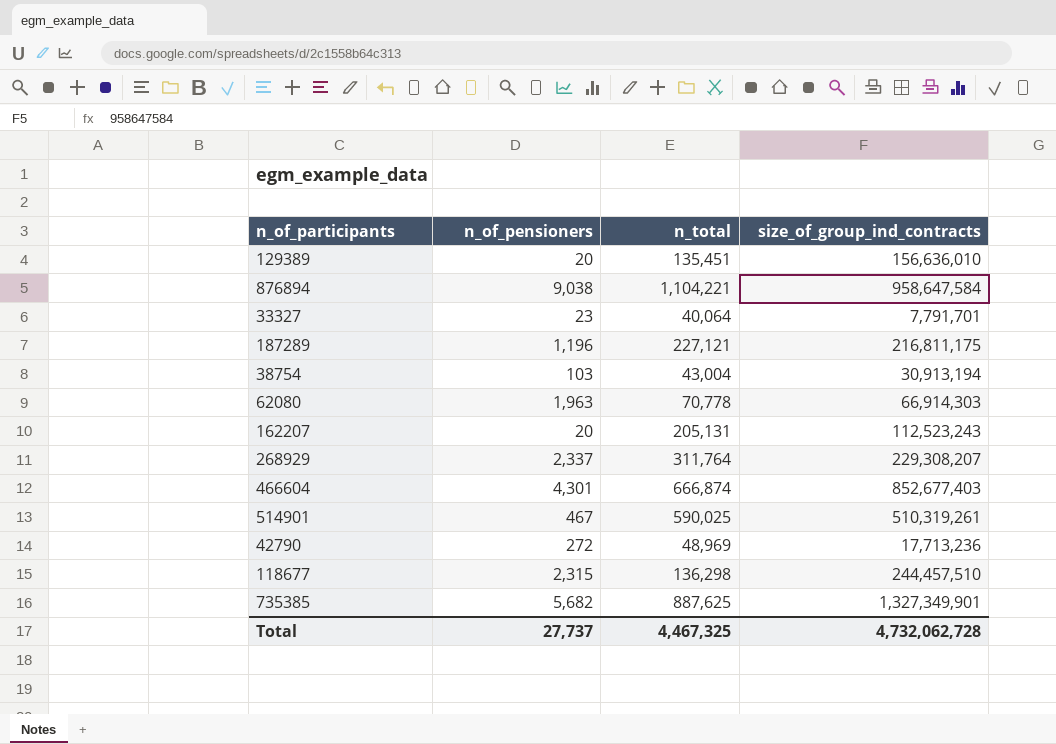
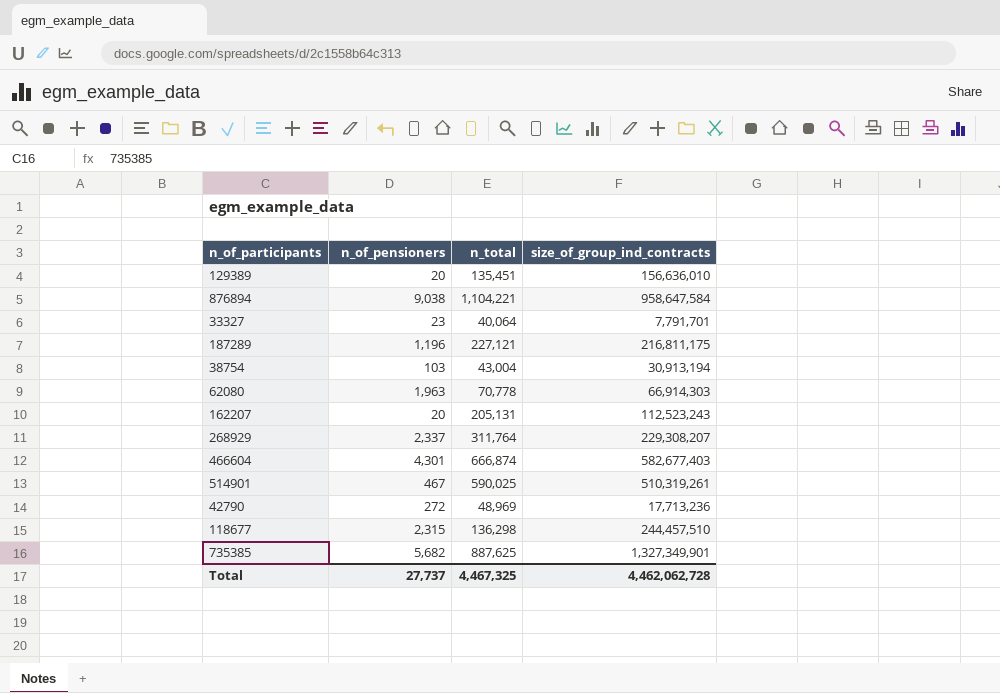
466604 | size_of_group_ind_contracts: 852,677,403 -> 582,677,403
Total | size_of_group_ind_contracts: 4,732,062,728 -> 4,462,062,728

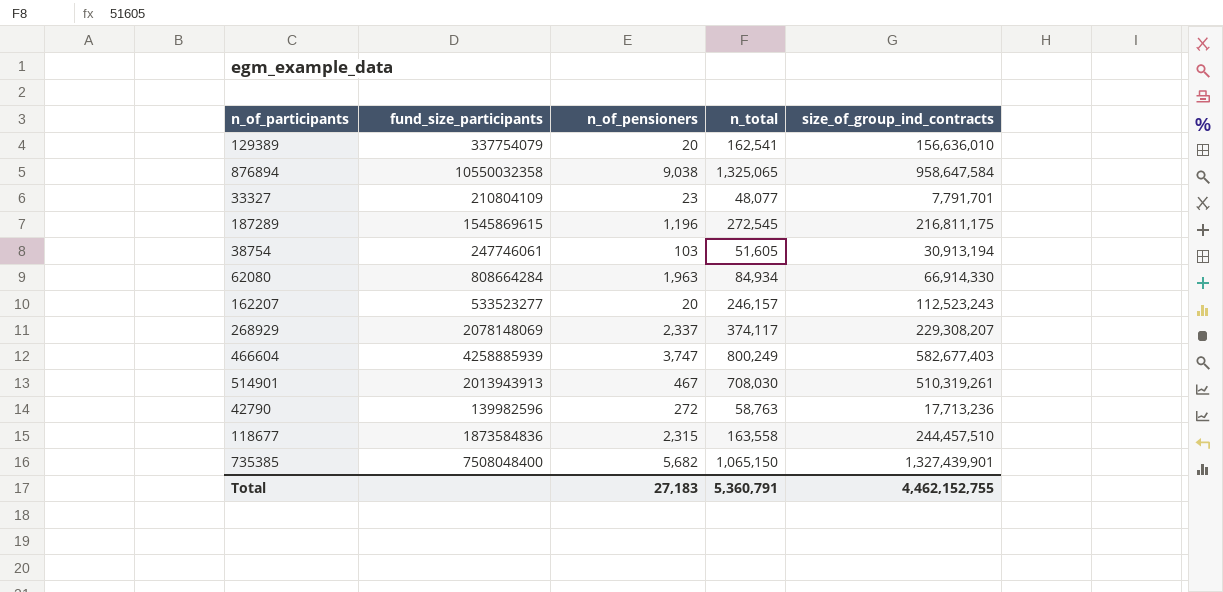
column fund_size_participants | position: none -> 2
129389 | n_total: 135,451 -> 162,541
876894 | n_total: 1,104,221 -> 1,325,065
33327 | n_total: 40,064 -> 48,077
187289 | n_total: 227,121 -> 272,545
38754 | n_total: 43,004 -> 51,605
62080 | n_total: 70,778 -> 84,934
62080 | size_of_group_ind_contracts: 66,914,303 -> 66,914,330
162207 | n_total: 205,131 -> 246,157
268929 | n_total: 311,764 -> 374,117
466604 | n_of_pensioners: 4,301 -> 3,747
466604 | n_total: 666,874 -> 800,249
514901 | n_total: 590,025 -> 708,030
42790 | n_total: 48,969 -> 58,763
118677 | n_total: 136,298 -> 163,558
735385 | n_total: 887,625 -> 1,065,150
735385 | size_of_group_ind_contracts: 1,327,349,901 -> 1,327,439,901
Total | n_of_pensioners: 27,737 -> 27,183
Total | n_total: 4,467,325 -> 5,360,791
Total | size_of_group_ind_contracts: 4,462,062,728 -> 4,462,152,755

